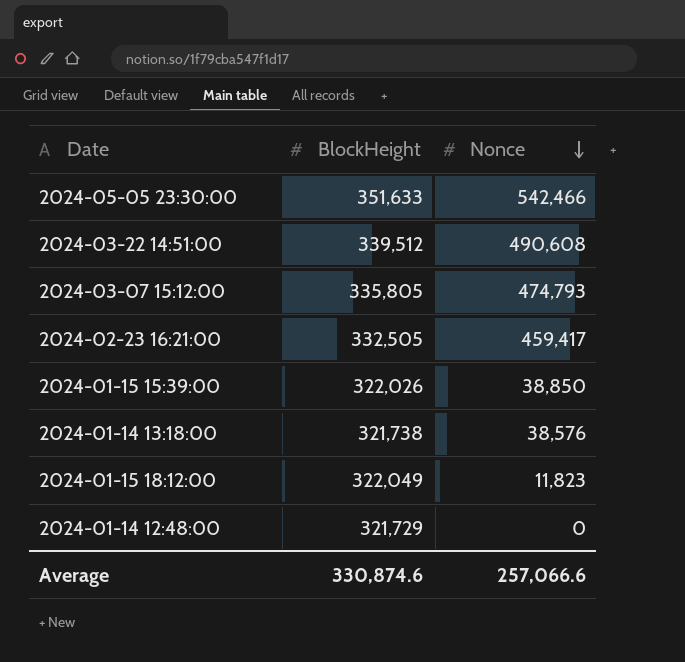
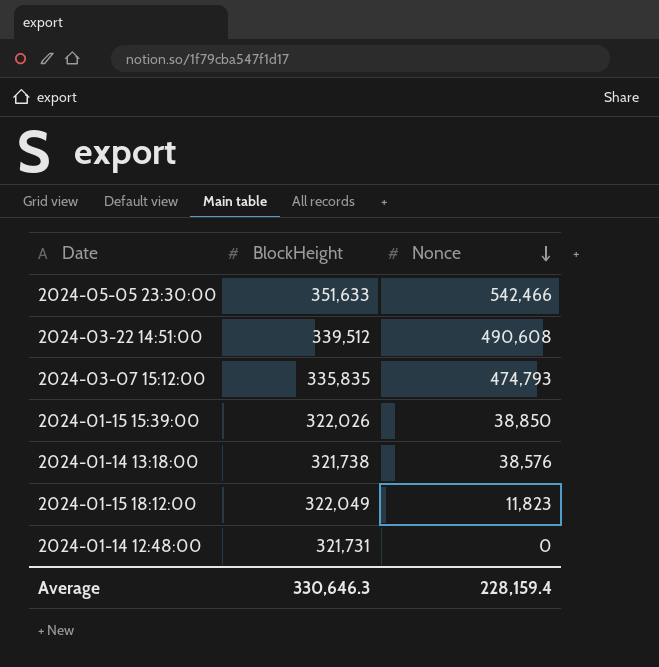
row 2024-02-23 16:21:00: 332,505 | 459,417 -> none
2024-03-07 15:12:00 | BlockHeight: 335,805 -> 335,835
2024-01-14 12:48:00 | BlockHeight: 321,729 -> 321,731
Average | BlockHeight: 330,874.6 -> 330,646.3
Average | Nonce: 257,066.6 -> 228,159.4

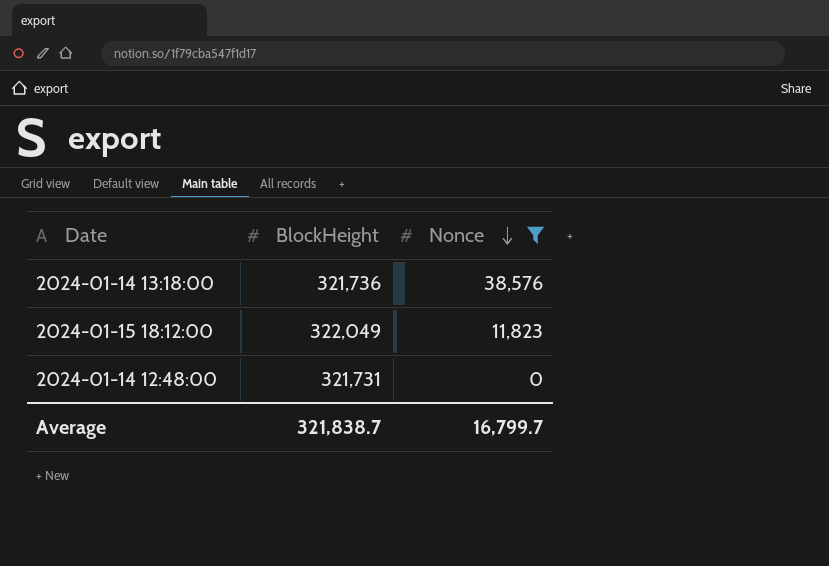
filter: none -> Nonce <= 38,576
2024-01-14 13:18:00 | BlockHeight: 321,738 -> 321,736
Average | BlockHeight: 330,646.3 -> 321,838.7
Average | Nonce: 228,159.4 -> 16,799.7

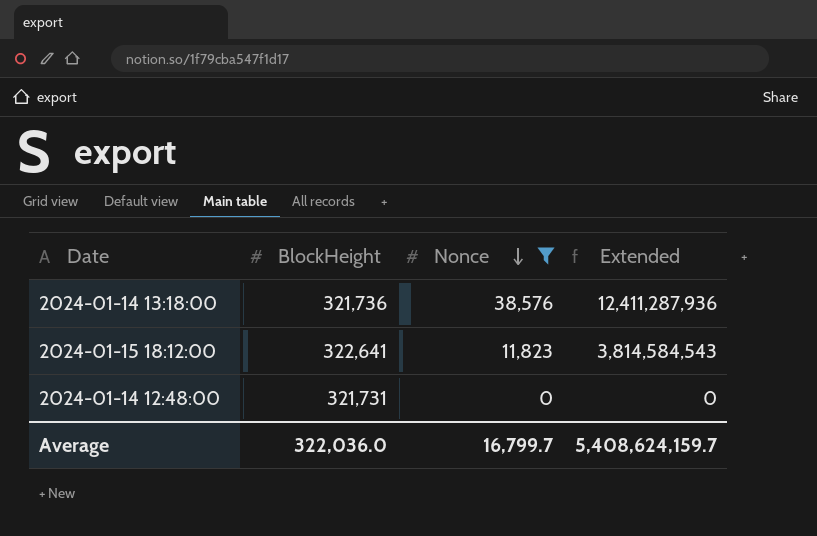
column Extended | formula: none -> [BlockHeight] * [Nonce]
2024-01-15 18:12:00 | BlockHeight: 322,049 -> 322,641
Average | BlockHeight: 321,838.7 -> 322,036.0

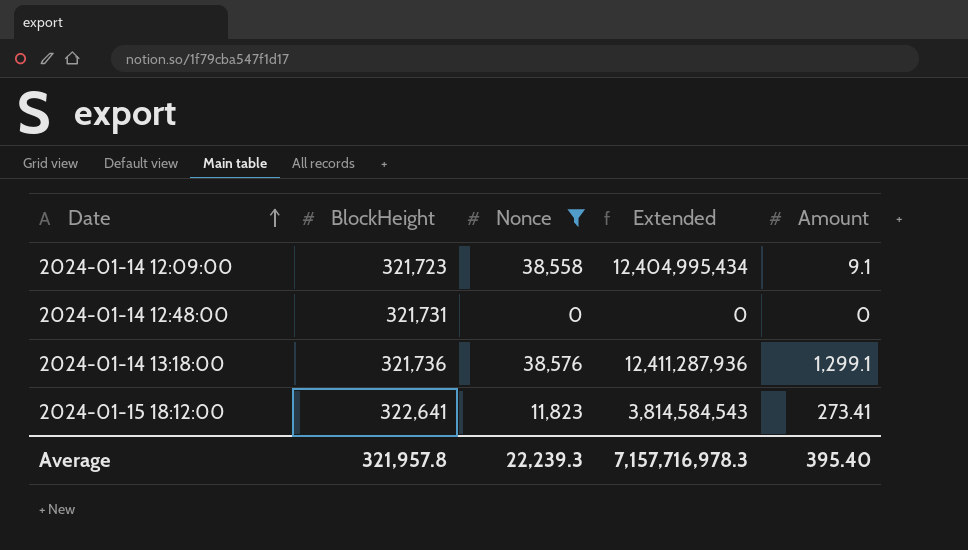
row order: Nonce descending -> Date ascending
column Amount | position: none -> 5
row 2024-01-14 12:09:00: none -> 321,723 | 38,558 | 12,404,995,434 | 9.1
Average | BlockHeight: 322,036.0 -> 321,957.8
Average | Nonce: 16,799.7 -> 22,239.3
Average | Extended: 5,408,624,159.7 -> 7,157,716,978.3

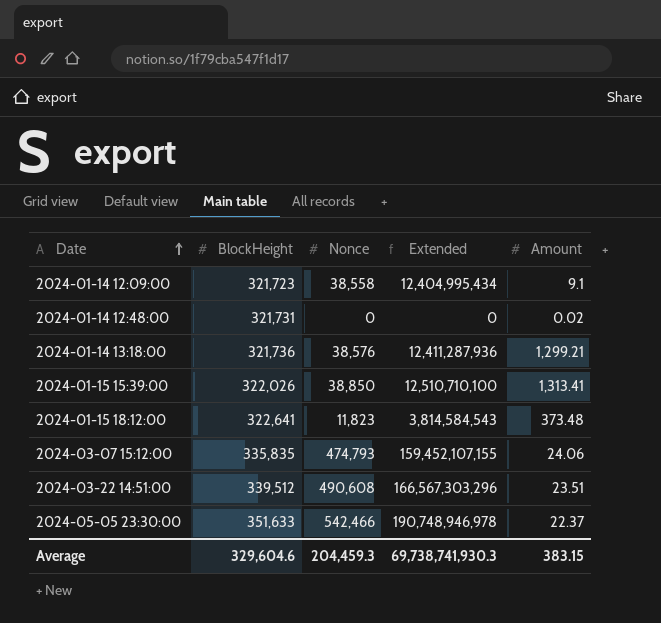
filter: Nonce <= 38,576 -> none
2024-01-14 12:48:00 | Amount: 0 -> 0.02
2024-01-14 13:18:00 | Amount: 1,299.1 -> 1,299.21
2024-01-15 18:12:00 | Amount: 273.41 -> 373.48
Average | BlockHeight: 321,957.8 -> 329,604.6
Average | Nonce: 22,239.3 -> 204,459.3
Average | Extended: 7,157,716,978.3 -> 69,738,741,930.3
Average | Amount: 395.40 -> 383.15

